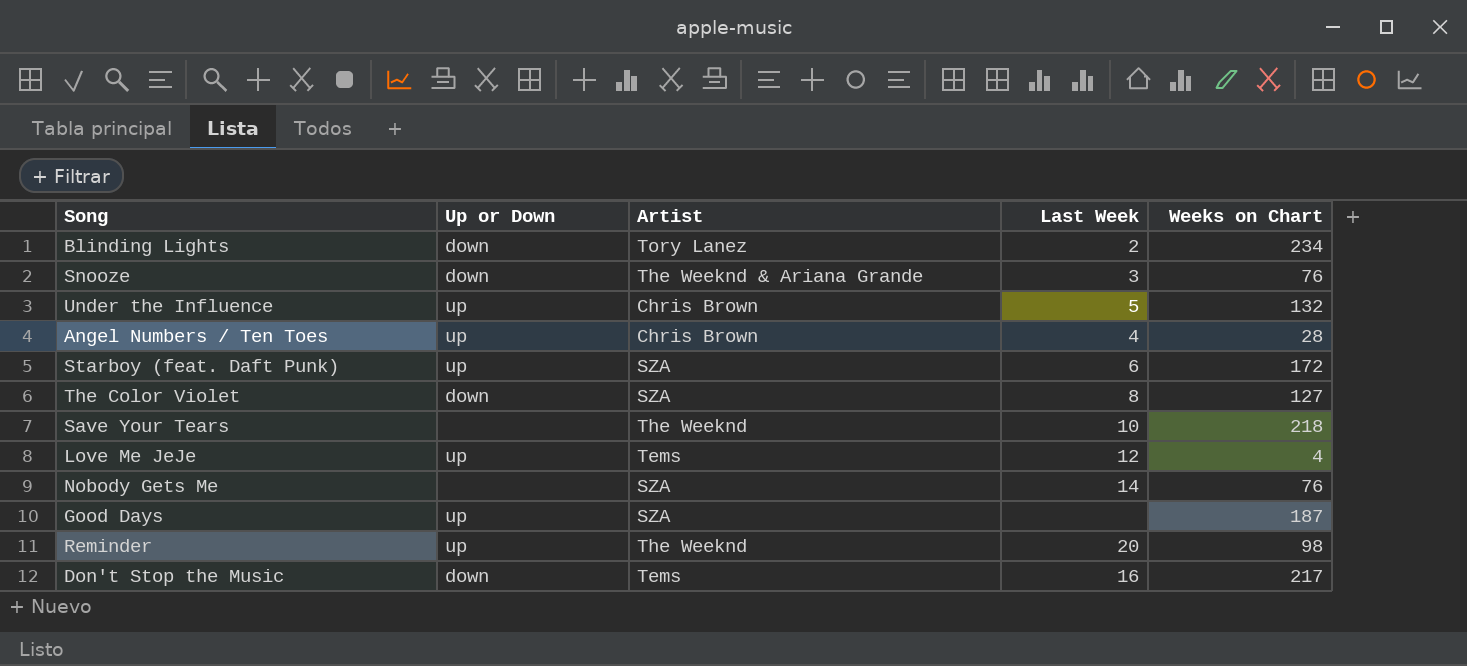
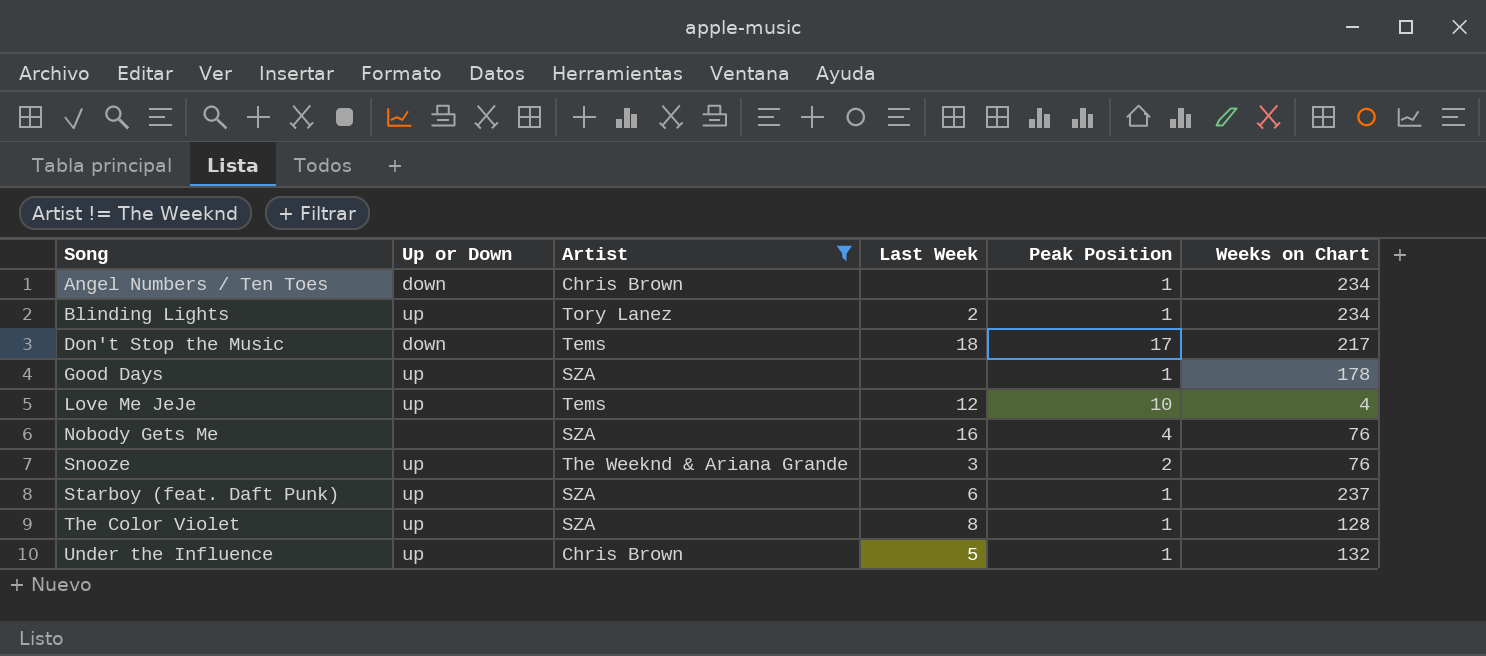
filter: none -> Artist != The Weeknd
row order: none -> Song ascending
column Peak Position | position: none -> 5
Angel Numbers / Ten Toes | Up or Down: up -> down
Angel Numbers / Ten Toes | Last Week: 4 -> none
Angel Numbers / Ten Toes | Weeks on Chart: 28 -> 234
Blinding Lights | Up or Down: down -> up
Don't Stop the Music | Last Week: 16 -> 18
Good Days | Weeks on Chart: 187 -> 178
Nobody Gets Me | Last Week: 14 -> 16
Snooze | Up or Down: down -> up
Starboy (feat. Daft Punk) | Weeks on Chart: 172 -> 237
The Color Violet | Up or Down: down -> up
The Color Violet | Weeks on Chart: 127 -> 128

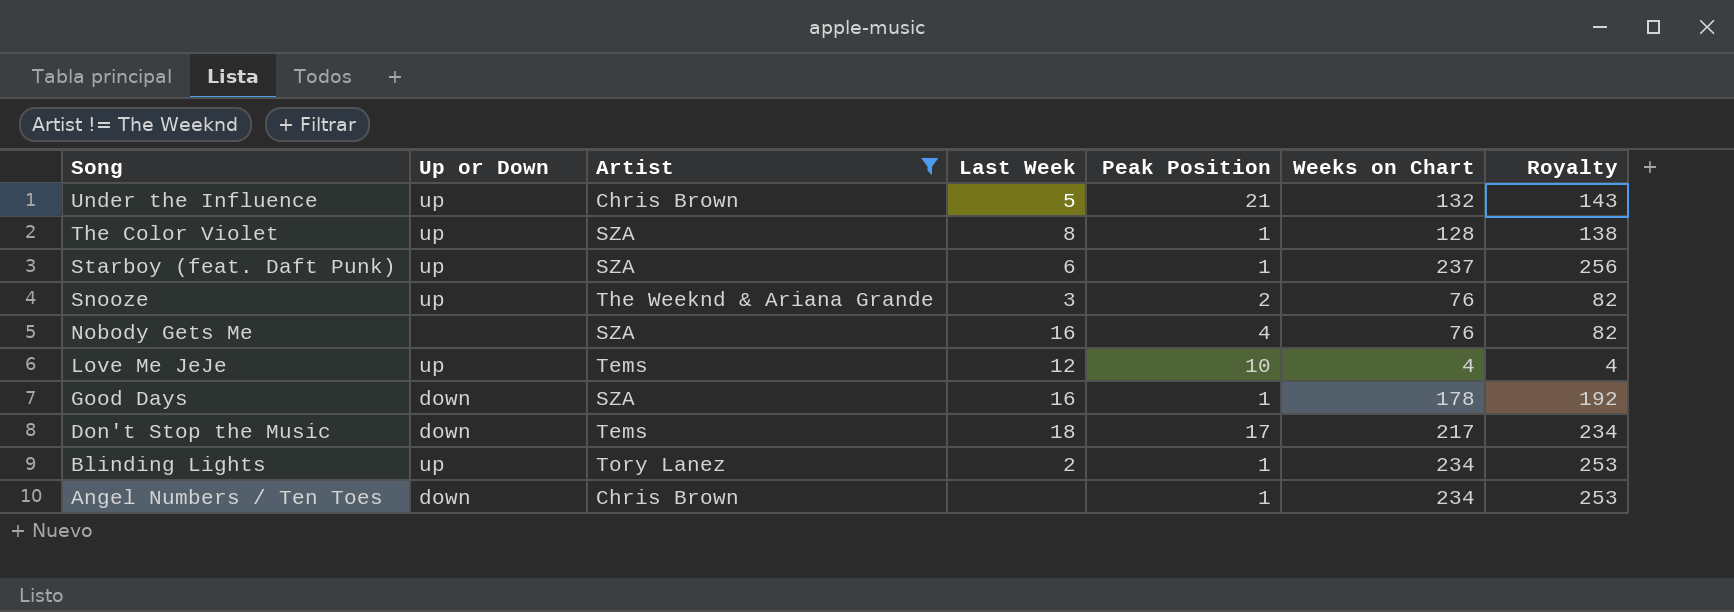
row order: Song ascending -> Song descending
column Royalty | formula: none -> [Weeks on Chart] * 1.08
Under the Influence | Peak Position: 1 -> 21
Good Days | Up or Down: up -> down
Good Days | Last Week: none -> 16

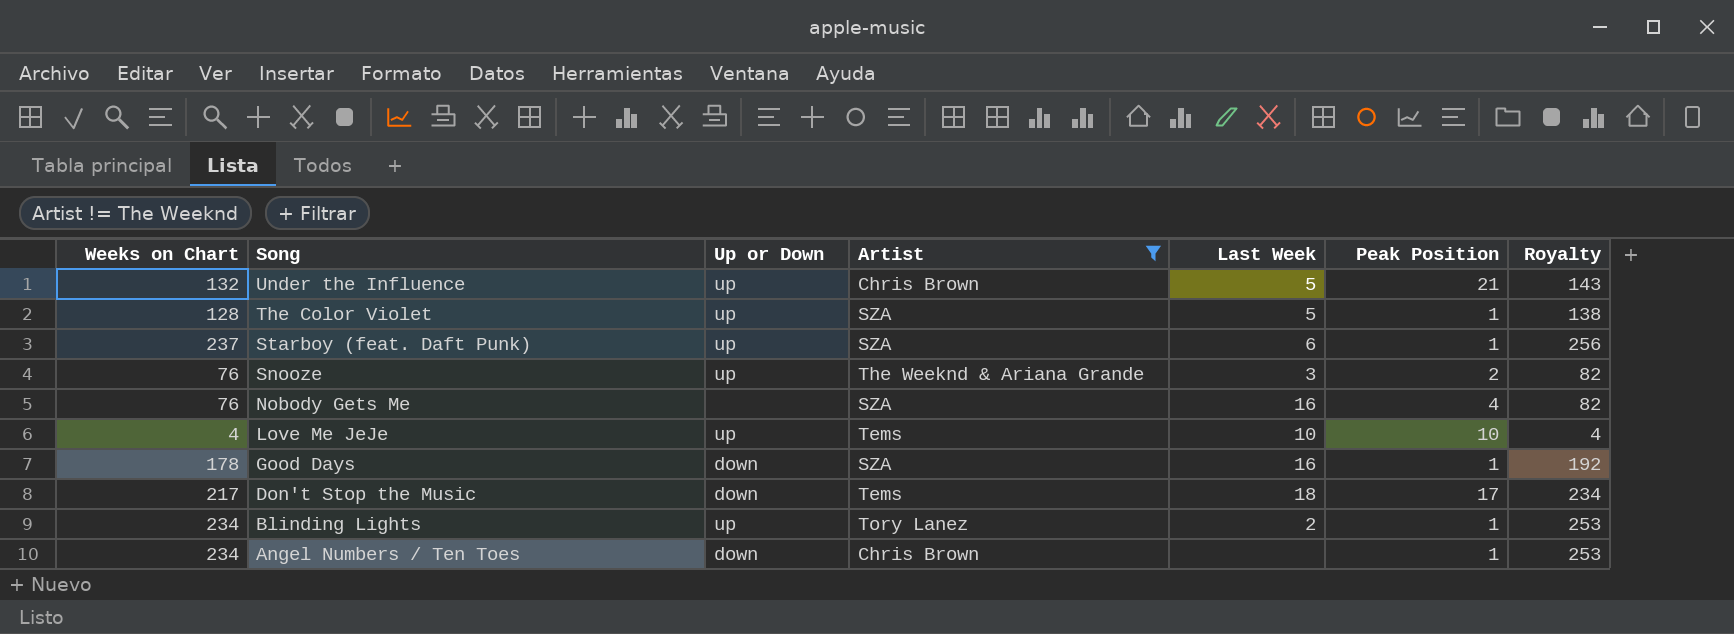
column Weeks on Chart | position: 6 -> 1
The Color Violet | Last Week: 8 -> 5
Love Me JeJe | Last Week: 12 -> 10

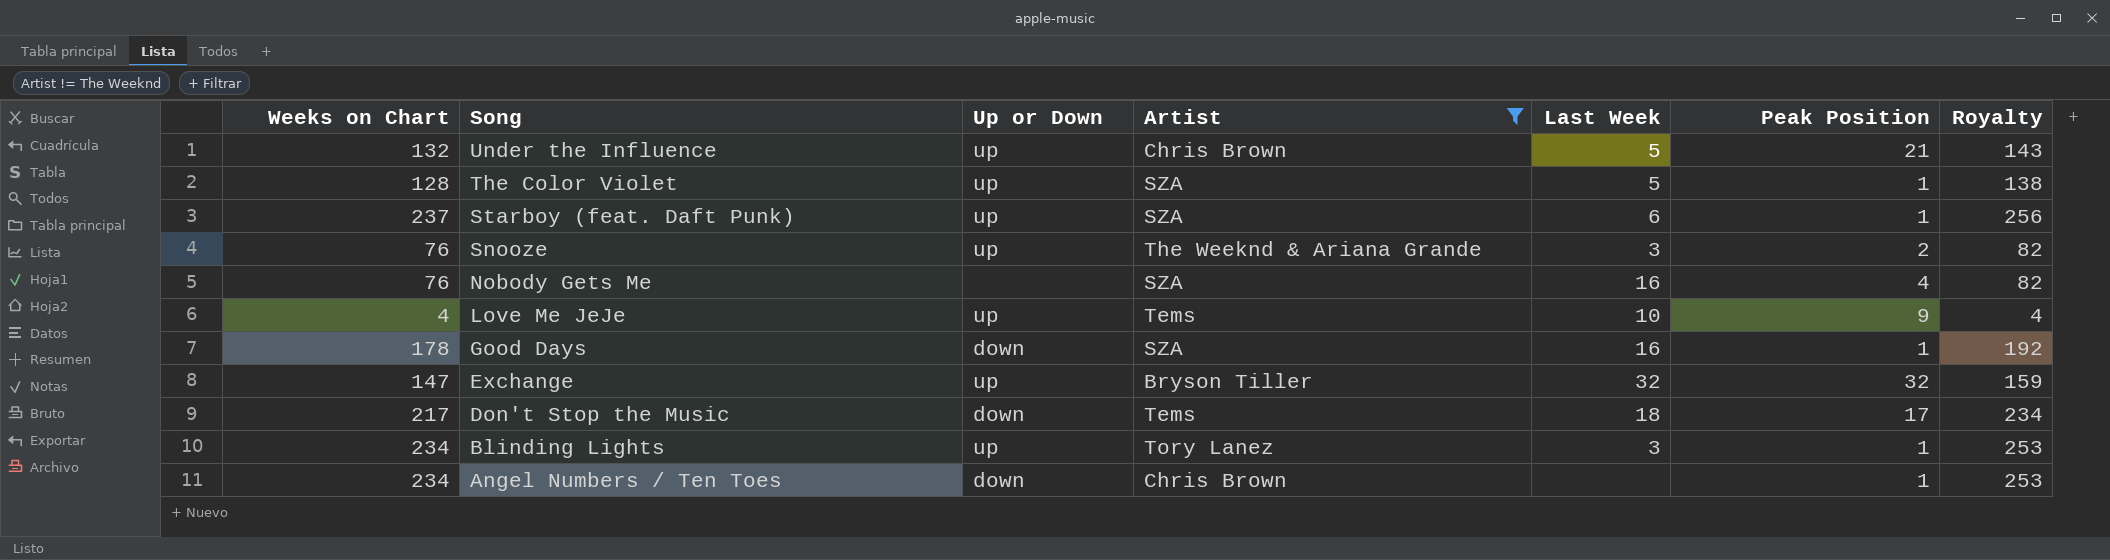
Love Me JeJe | Peak Position: 10 -> 9
row Exchange: none -> 147 | up | Bryson Tiller | 32 | 32 | 159
Blinding Lights | Last Week: 2 -> 3

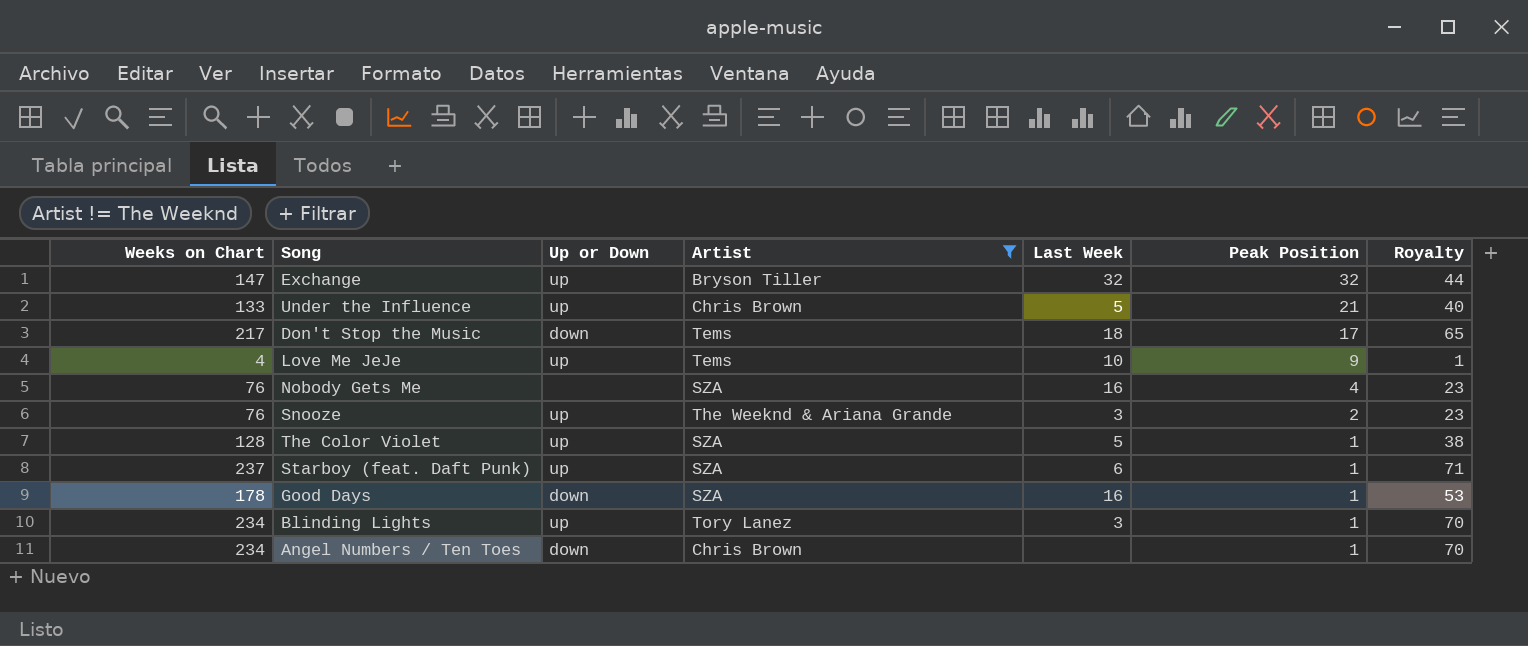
row order: Song descending -> Peak Position descending
column Royalty | formula: [Weeks on Chart] * 1.08 -> [Weeks on Chart] * 0.3
Under the Influence | Weeks on Chart: 132 -> 133

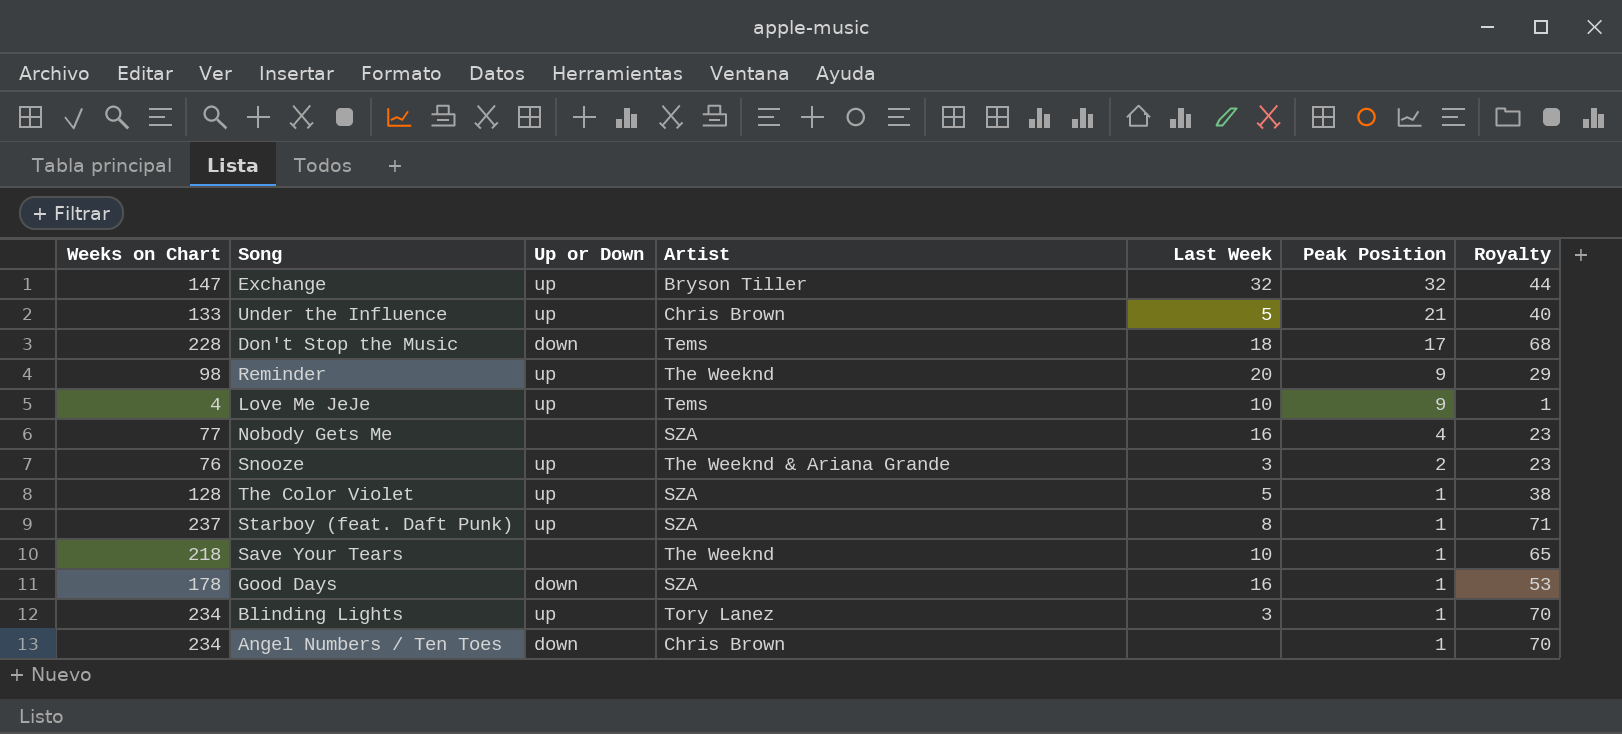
filter: Artist != The Weeknd -> none
Don't Stop the Music | Weeks on Chart: 217 -> 228
Don't Stop the Music | Royalty: 65 -> 68
Nobody Gets Me | Weeks on Chart: 76 -> 77
Starboy (feat. Daft Punk) | Last Week: 6 -> 8

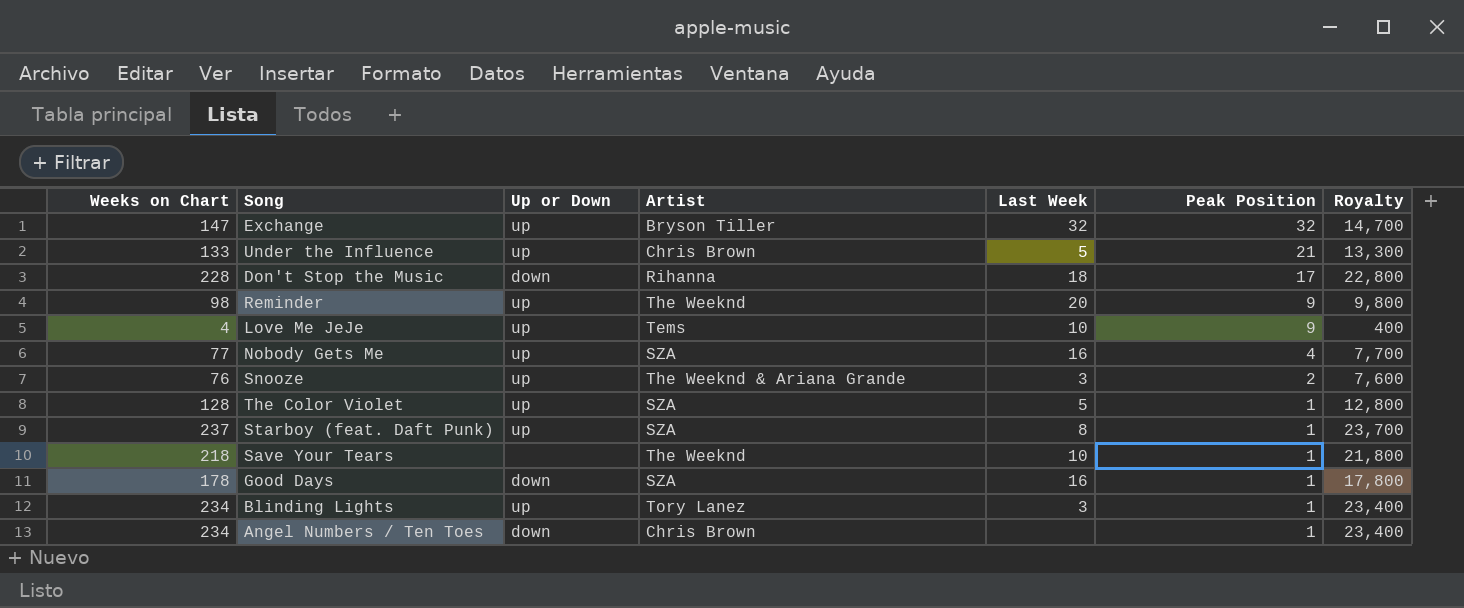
column Royalty | formula: [Weeks on Chart] * 0.3 -> [Weeks on Chart] * 100
Don't Stop the Music | Artist: Tems -> Rihanna
Nobody Gets Me | Up or Down: none -> up

